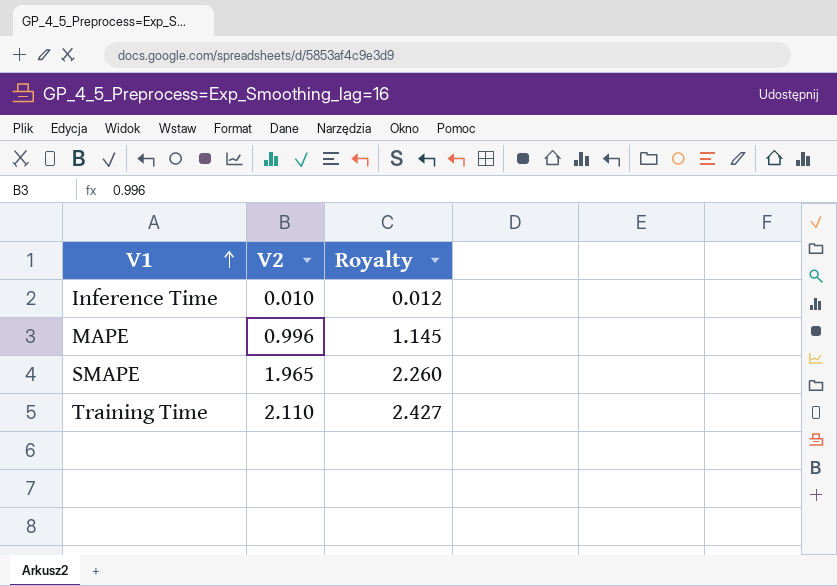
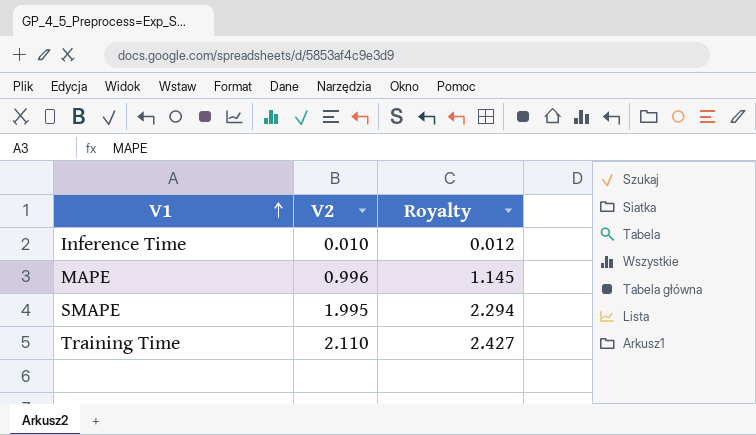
SMAPE | V2: 1.965 -> 1.995
SMAPE | Royalty: 2.260 -> 2.294

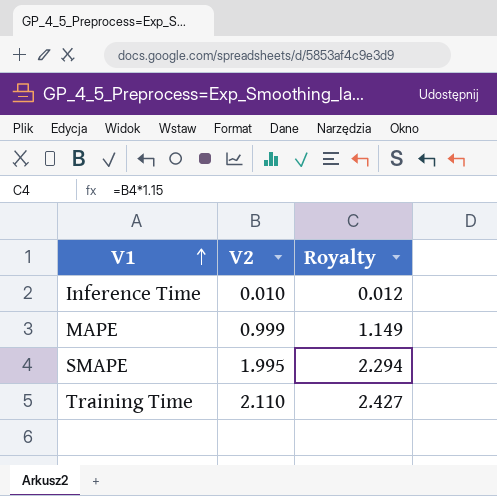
MAPE | V2: 0.996 -> 0.999
MAPE | Royalty: 1.145 -> 1.149

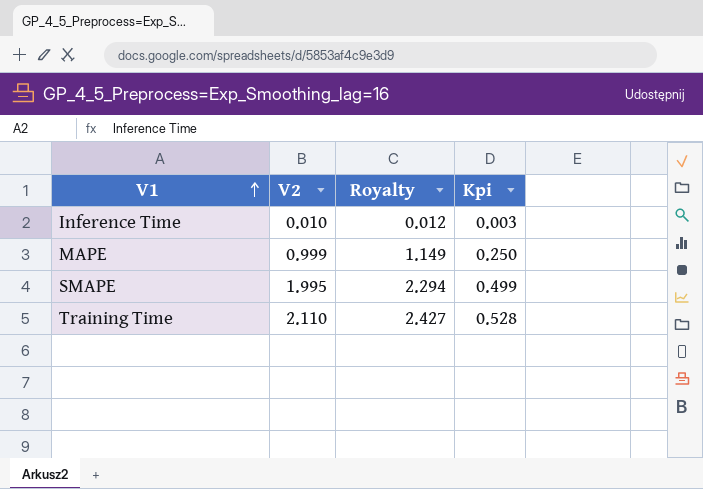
column Kpi | formula: none -> [V2] * 0.25

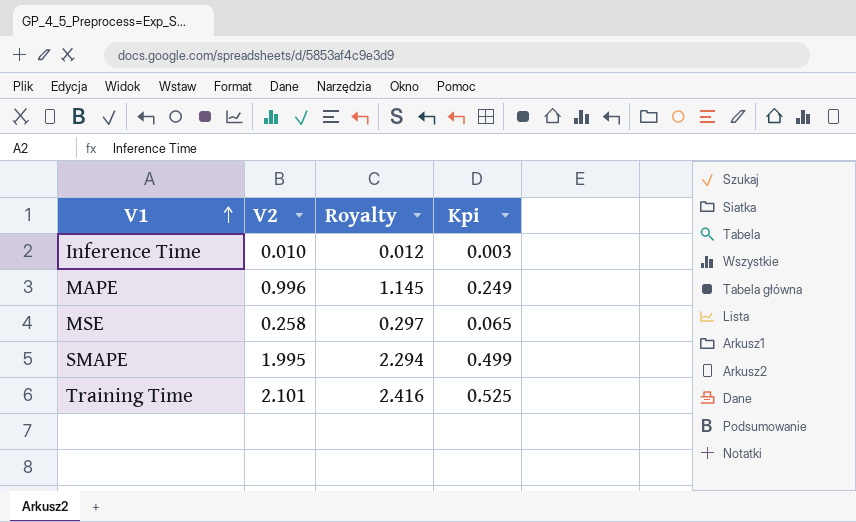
MAPE | V2: 0.999 -> 0.996
MAPE | Royalty: 1.149 -> 1.145
MAPE | Kpi: 0.250 -> 0.249
row MSE: none -> 0.258 | 0.297 | 0.065
Training Time | V2: 2.110 -> 2.101
Training Time | Royalty: 2.427 -> 2.416
Training Time | Kpi: 0.528 -> 0.525

